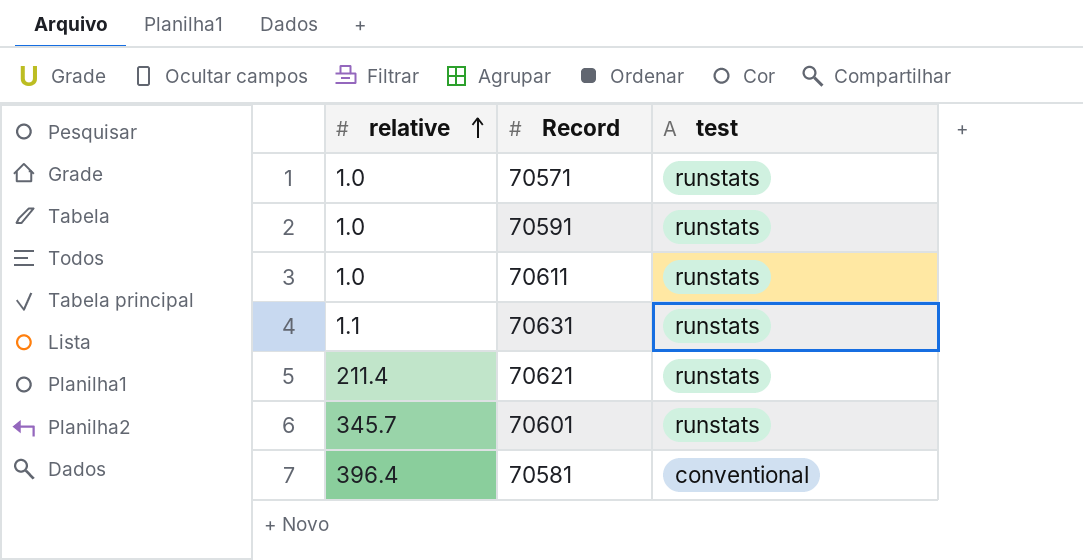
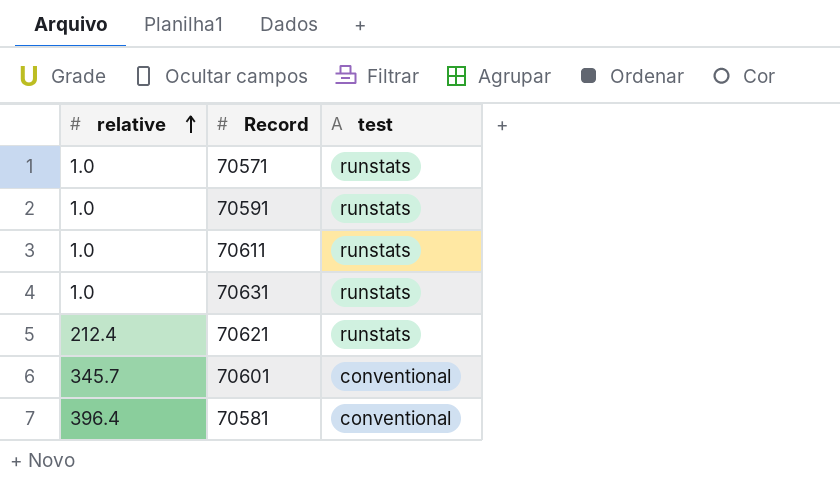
70631 | relative: 1.1 -> 1.0
70621 | relative: 211.4 -> 212.4
70601 | test: runstats -> conventional

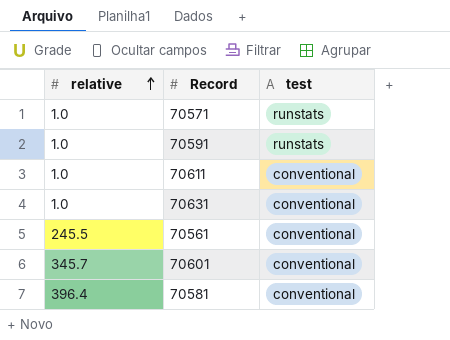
row 70621: 212.4 | runstats -> none
70611 | test: runstats -> conventional
70631 | test: runstats -> conventional
row 70561: none -> 245.5 | conventional

